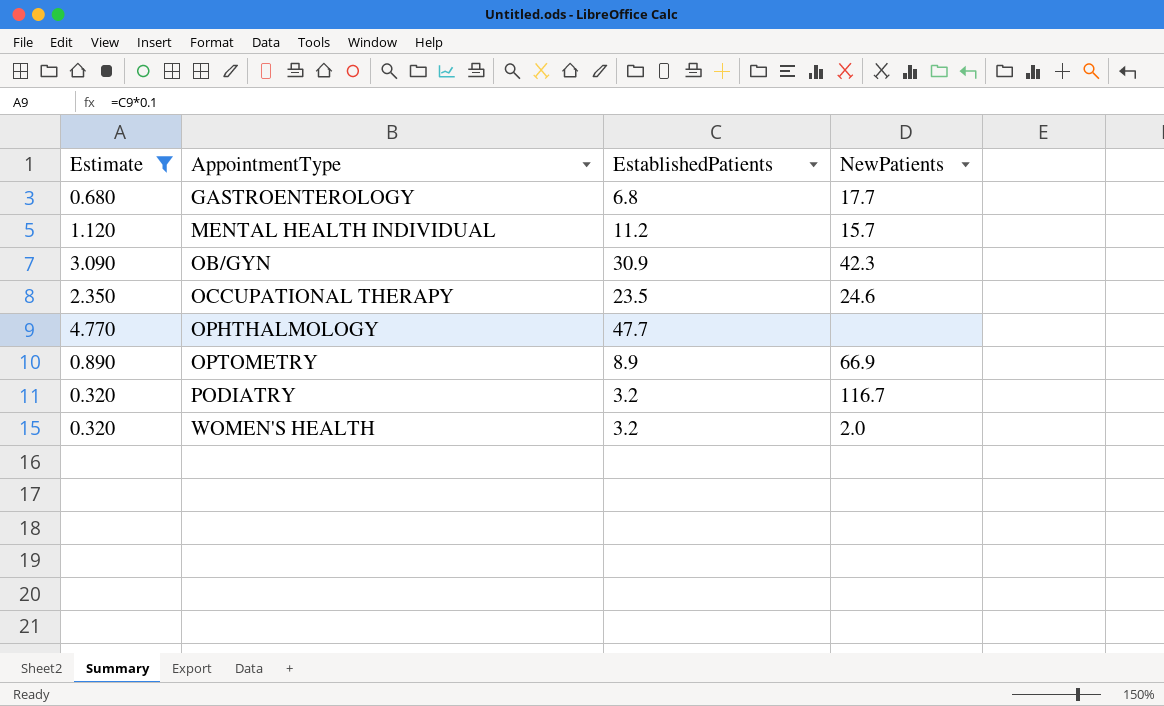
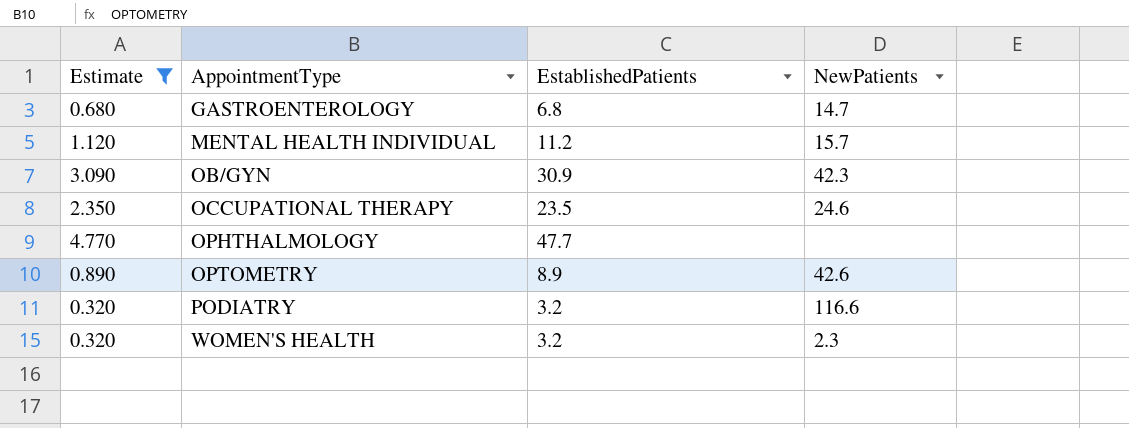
GASTROENTEROLOGY | NewPatients: 17.7 -> 14.7
OPTOMETRY | NewPatients: 66.9 -> 42.6
PODIATRY | NewPatients: 116.7 -> 116.6
WOMEN'S HEALTH | NewPatients: 2.0 -> 2.3

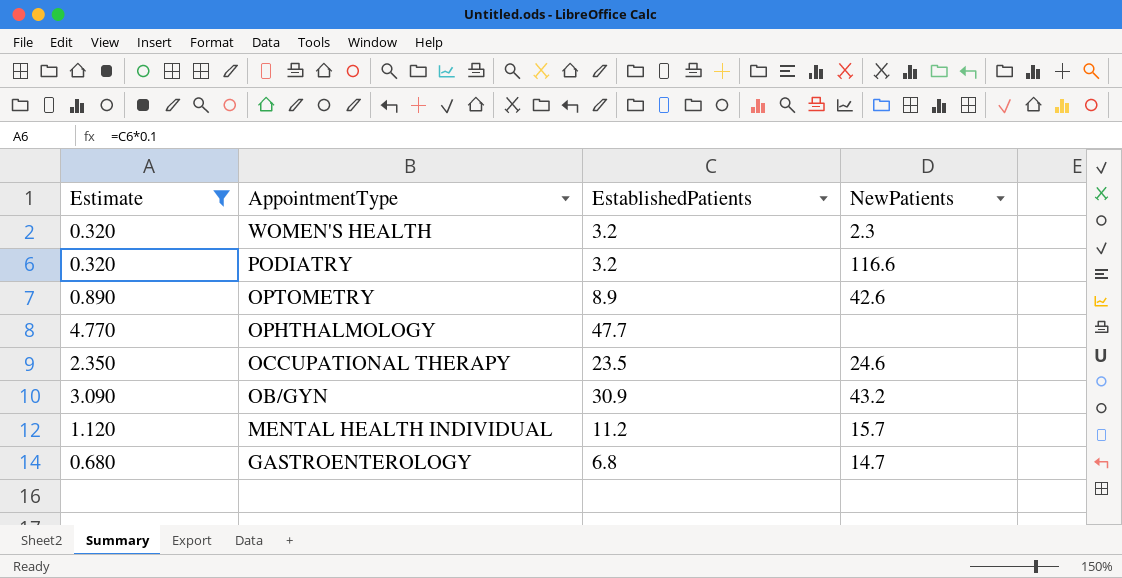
row order: AppointmentType ascending -> AppointmentType descending
OB/GYN | NewPatients: 42.3 -> 43.2

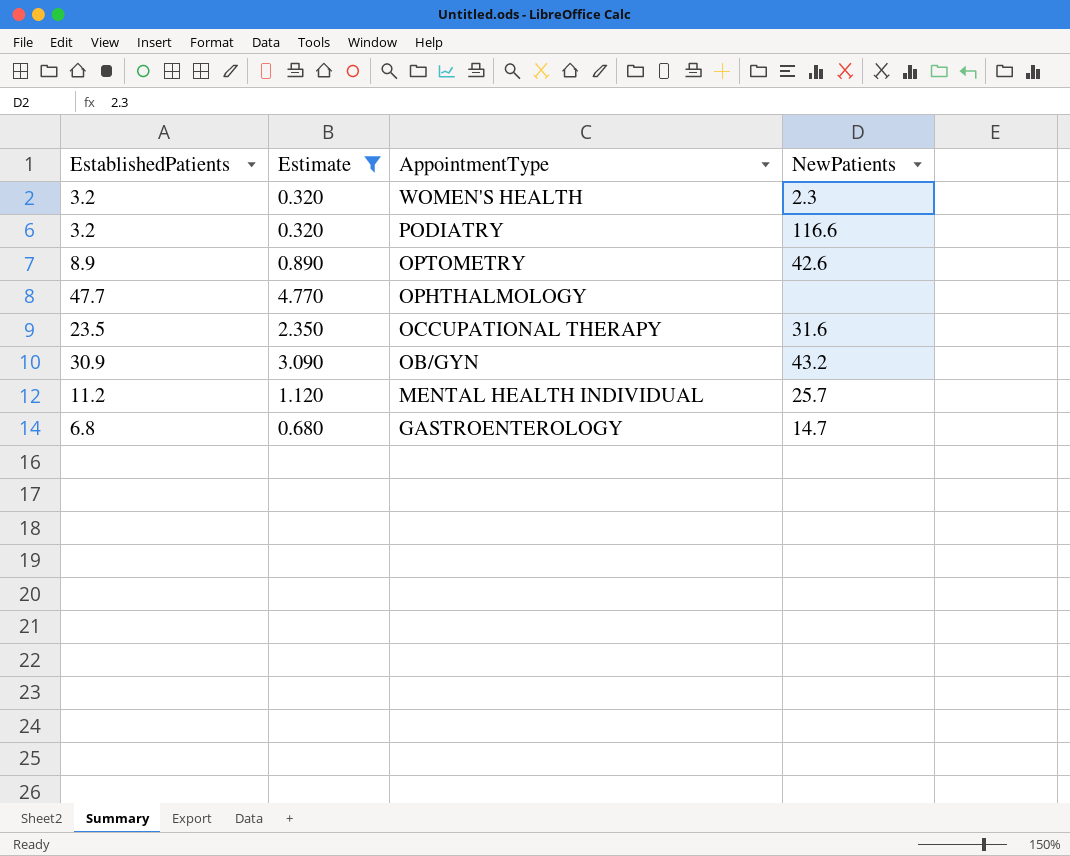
column EstablishedPatients | position: 3 -> 1
OCCUPATIONAL THERAPY | NewPatients: 24.6 -> 31.6
MENTAL HEALTH INDIVIDUAL | NewPatients: 15.7 -> 25.7

